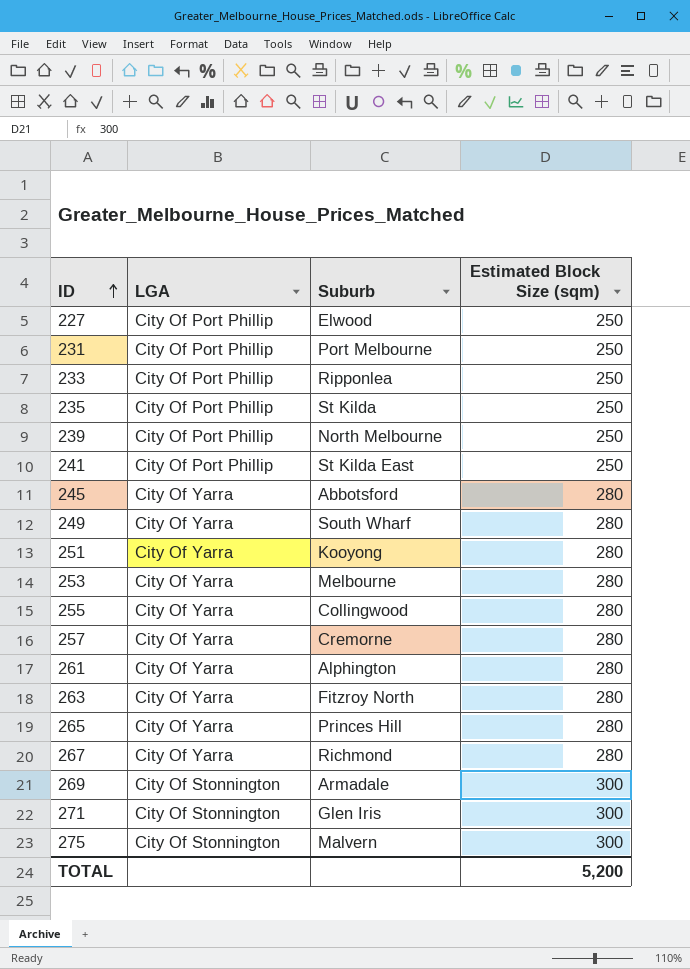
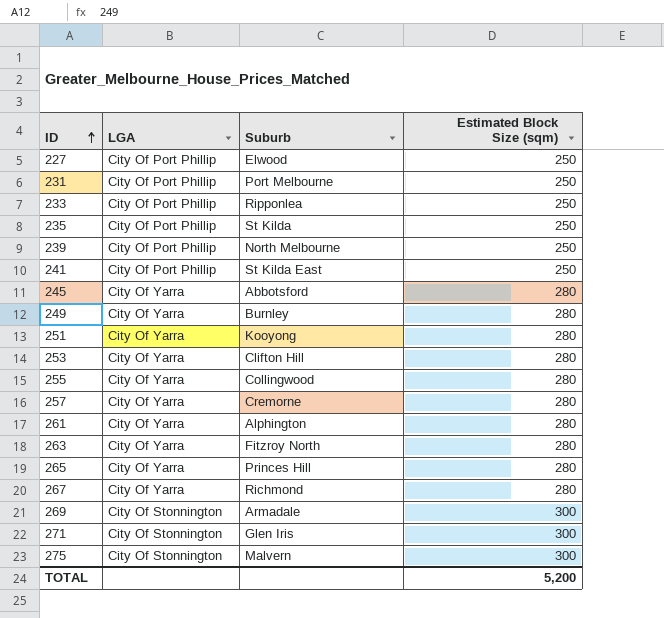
249 | Suburb: South Wharf -> Burnley
253 | Suburb: Melbourne -> Clifton Hill

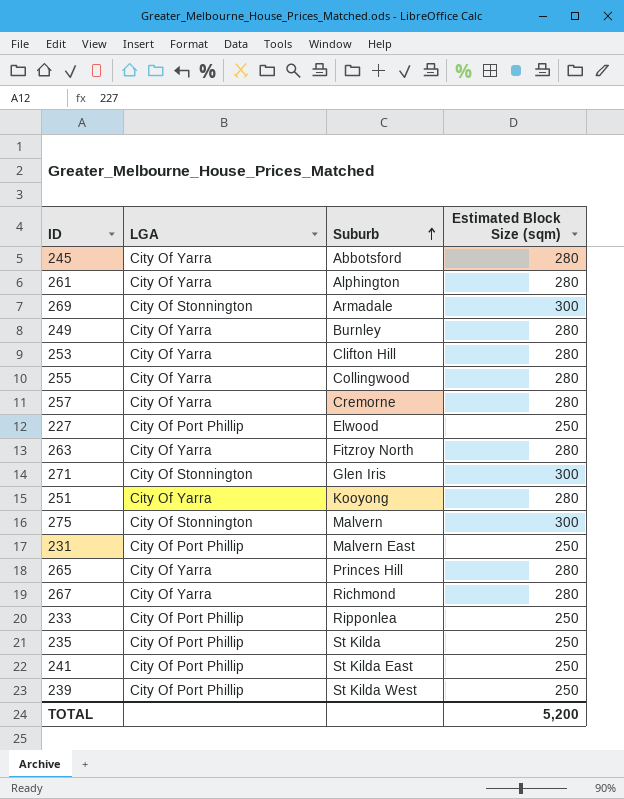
row order: ID ascending -> Suburb ascending
231 | Suburb: Port Melbourne -> Malvern East
239 | Suburb: North Melbourne -> St Kilda West

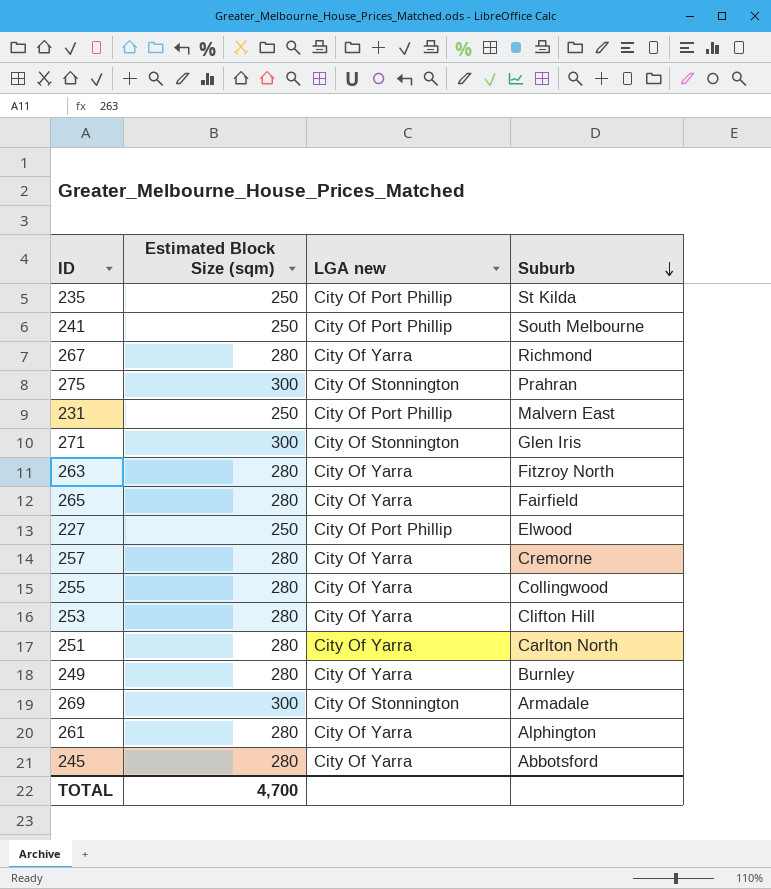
row order: Suburb ascending -> Suburb descending
column Estimated Block Size (sqm) | position: 4 -> 2
column name: LGA -> LGA new
row 233: City Of Port Phillip | Ripponlea | 250 -> none
row 239: City Of Port Phillip | St Kilda West | 250 -> none
241 | Suburb: St Kilda East -> South Melbourne
275 | Suburb: Malvern -> Prahran
265 | Suburb: Princes Hill -> Fairfield
251 | Suburb: Kooyong -> Carlton North
TOTAL | Estimated Block Size (sqm): 5,200 -> 4,700

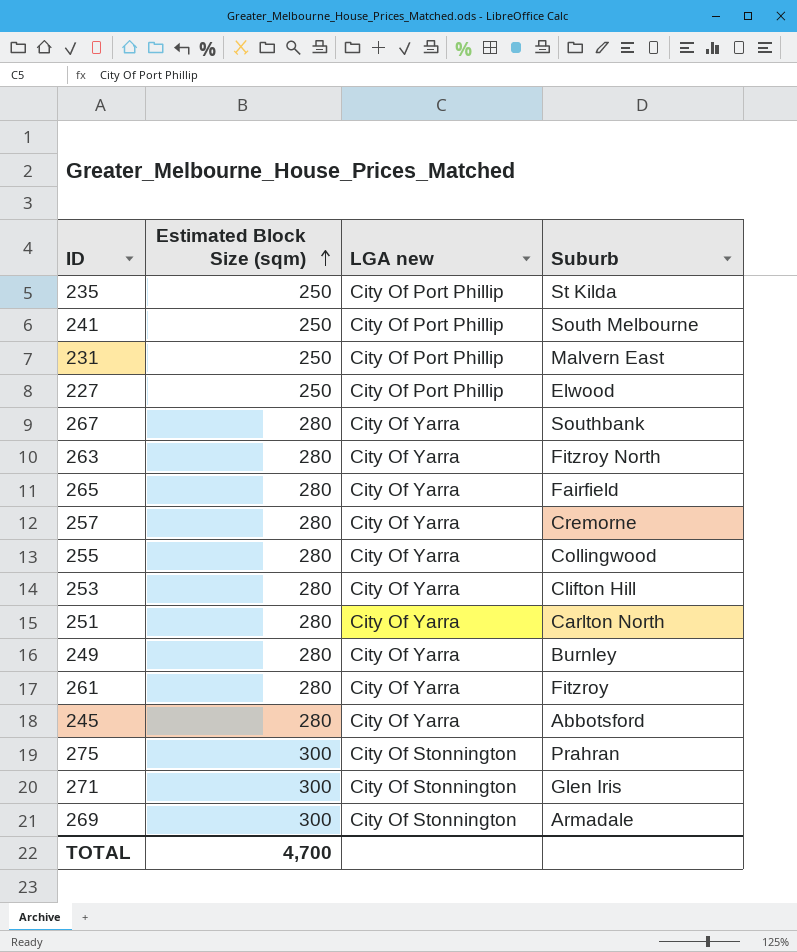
row order: Suburb descending -> Estimated Block Size (sqm) ascending
267 | Suburb: Richmond -> Southbank
261 | Suburb: Alphington -> Fitzroy

